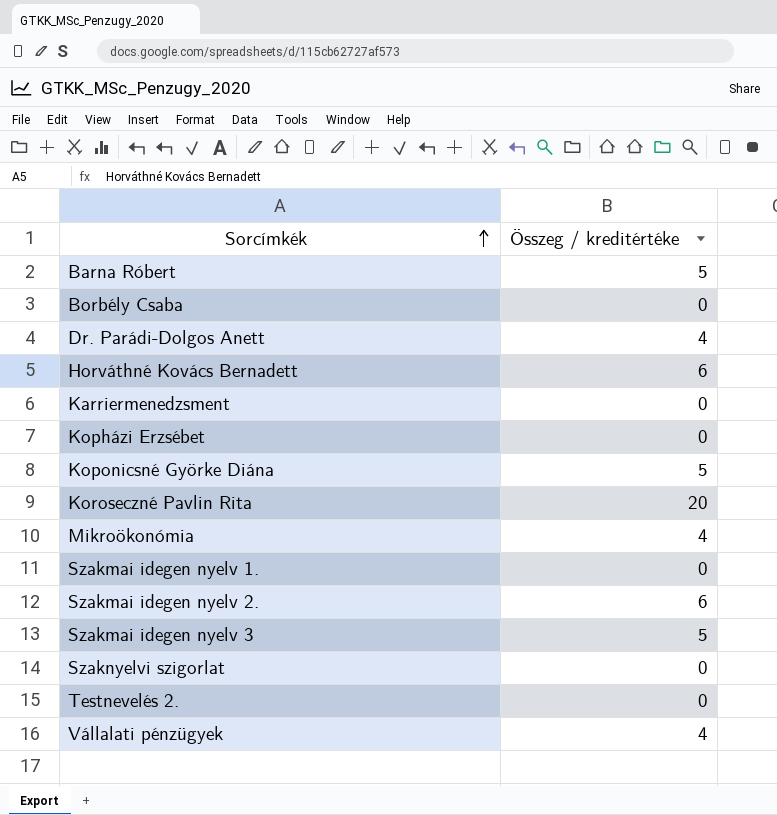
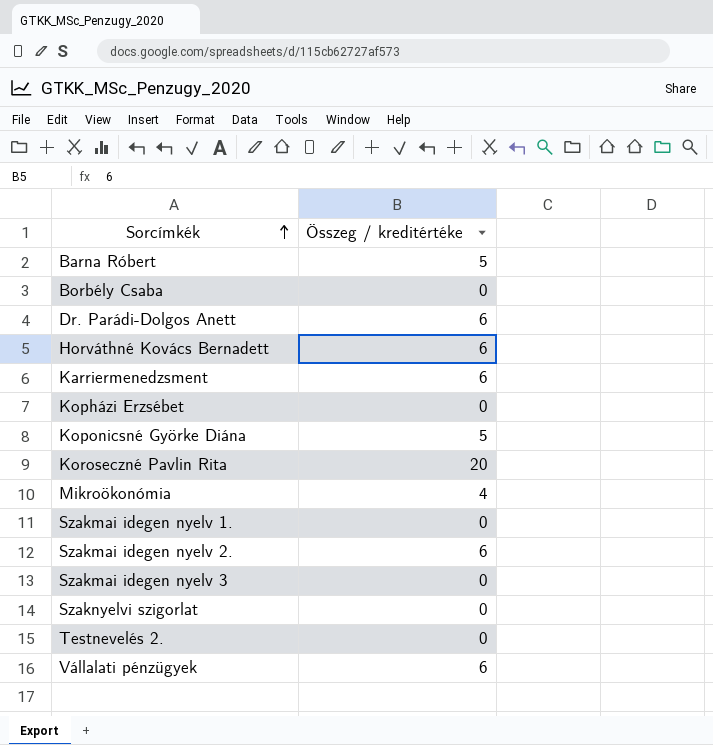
Dr. Parádi-Dolgos Anett | Összeg / kreditértéke: 4 -> 6
Karriermenedzsment | Összeg / kreditértéke: 0 -> 6
Szakmai idegen nyelv 3 | Összeg / kreditértéke: 5 -> 0
Vállalati pénzügyek | Összeg / kreditértéke: 4 -> 6

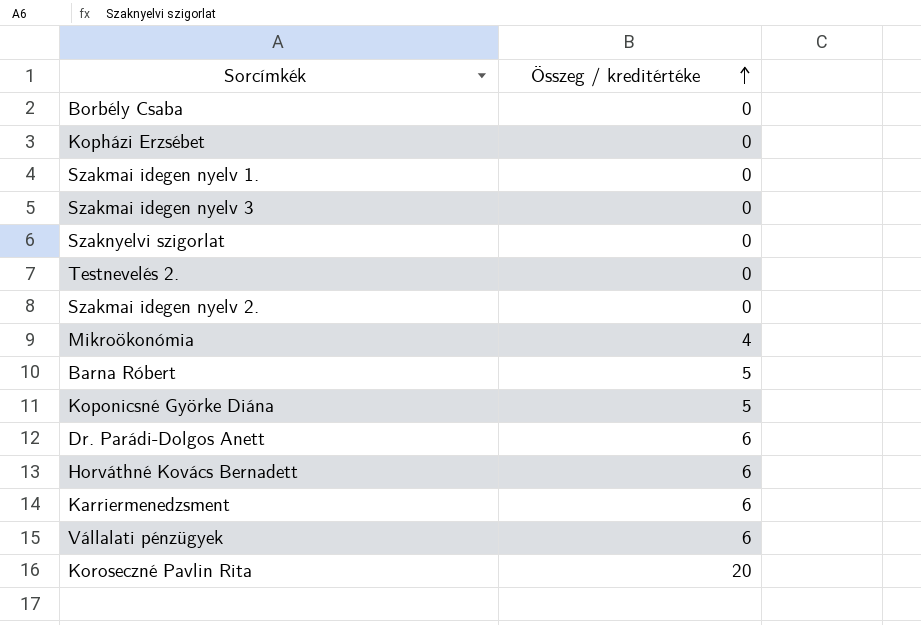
row order: Sorcímkék ascending -> Összeg / kreditértéke ascending
Szakmai idegen nyelv 2. | Összeg / kreditértéke: 6 -> 0

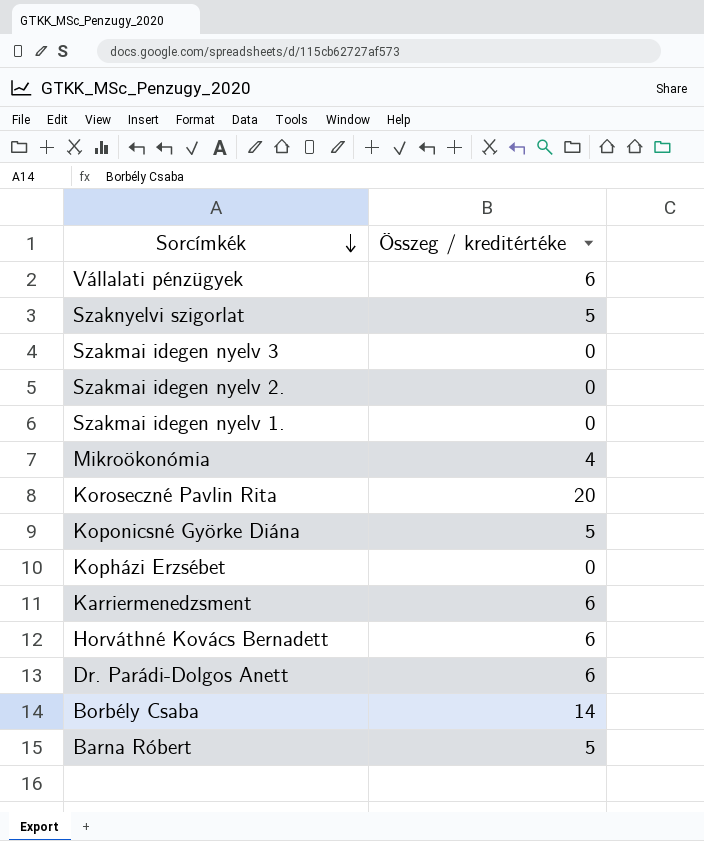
row order: Összeg / kreditértéke ascending -> Sorcímkék descending
row Testnevelés 2.: 0 -> none
Szaknyelvi szigorlat | Összeg / kreditértéke: 0 -> 5
Borbély Csaba | Összeg / kreditértéke: 0 -> 14

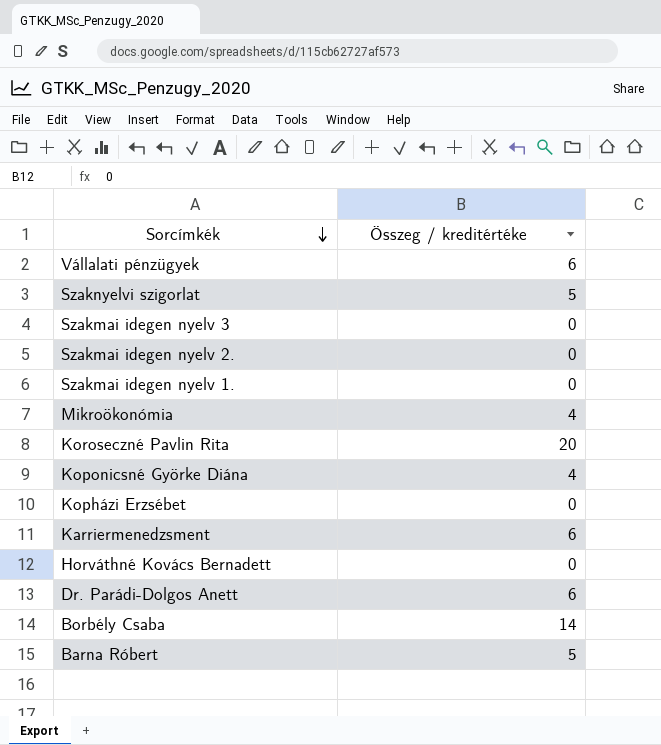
Koponicsné Györke Diána | Összeg / kreditértéke: 5 -> 4
Horváthné Kovács Bernadett | Összeg / kreditértéke: 6 -> 0

